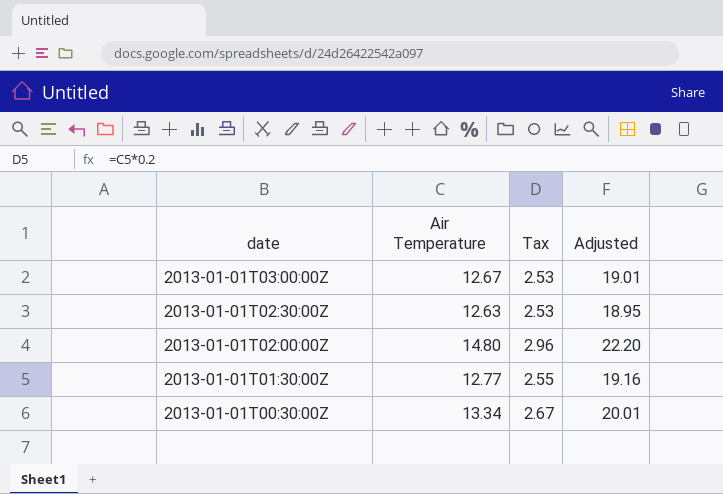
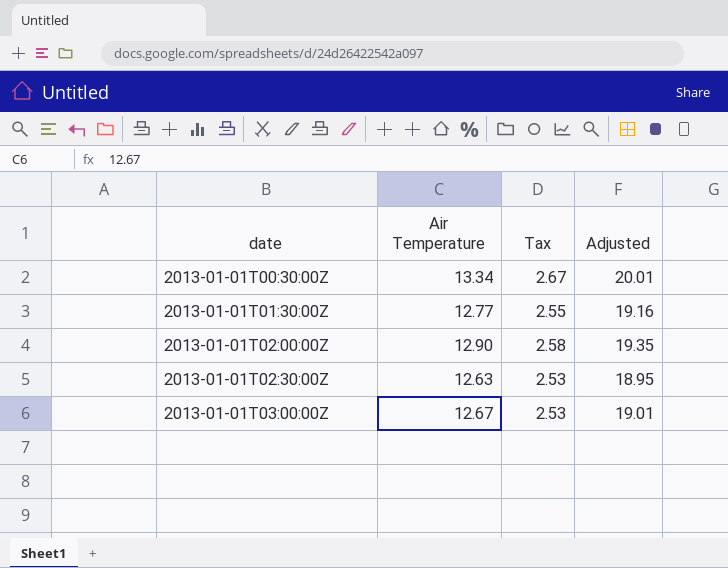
row order: date descending -> date ascending
2013-01-01T02:00:00Z | Air Temperature: 14.80 -> 12.90
2013-01-01T02:00:00Z | Tax: 2.96 -> 2.58
2013-01-01T02:00:00Z | Adjusted: 22.20 -> 19.35

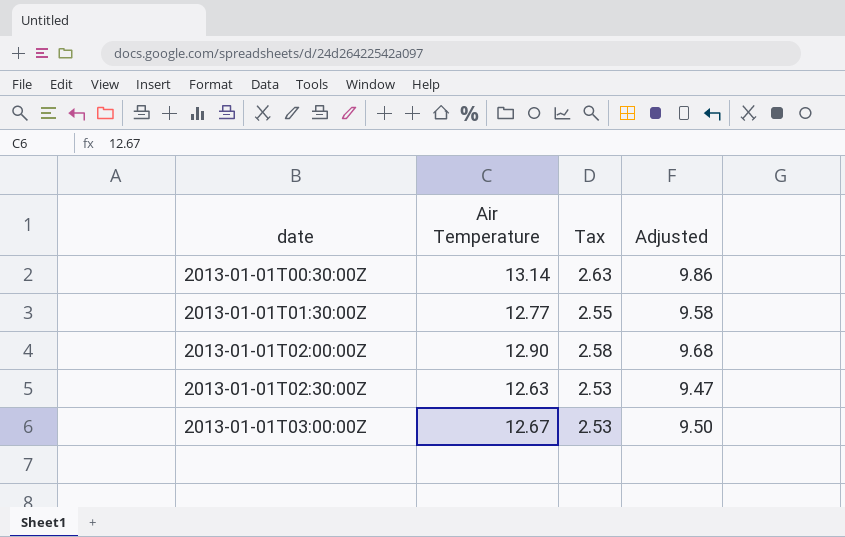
column Adjusted | formula: [Air Temperature] * 1.5 -> [Air Temperature] * 0.75
2013-01-01T00:30:00Z | Air Temperature: 13.34 -> 13.14
2013-01-01T00:30:00Z | Tax: 2.67 -> 2.63

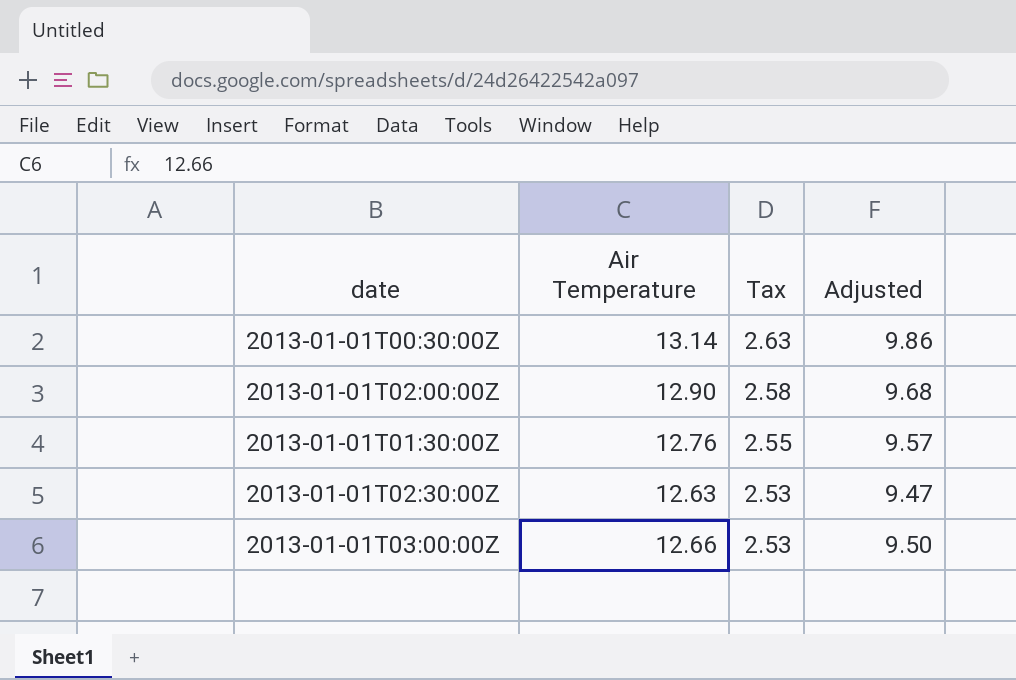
row order: date ascending -> Tax descending
2013-01-01T01:30:00Z | Air Temperature: 12.77 -> 12.76
2013-01-01T01:30:00Z | Adjusted: 9.58 -> 9.57
2013-01-01T03:00:00Z | Air Temperature: 12.67 -> 12.66

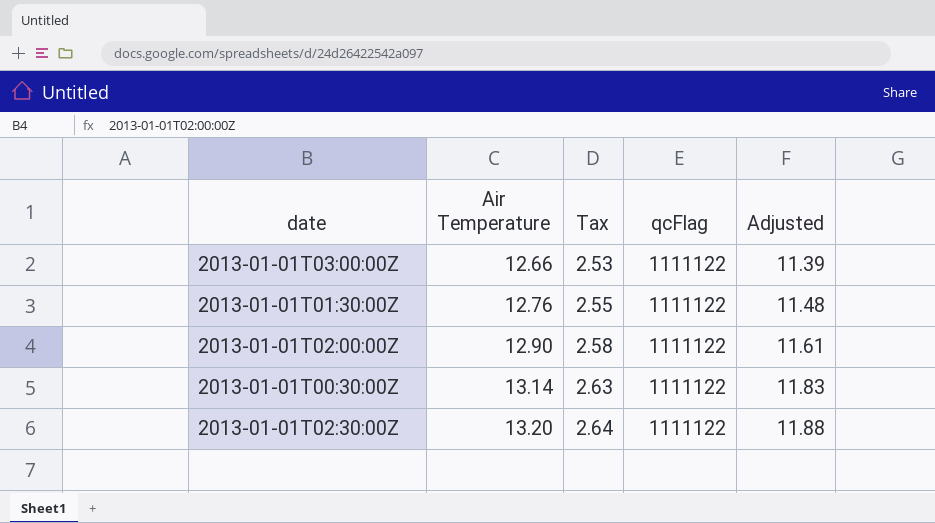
row order: Tax descending -> Air Temperature ascending
column qcFlag | position: none -> 4
column Adjusted | formula: [Air Temperature] * 0.75 -> [Air Temperature] * 0.9
2013-01-01T02:30:00Z | Air Temperature: 12.63 -> 13.20
2013-01-01T02:30:00Z | Tax: 2.53 -> 2.64

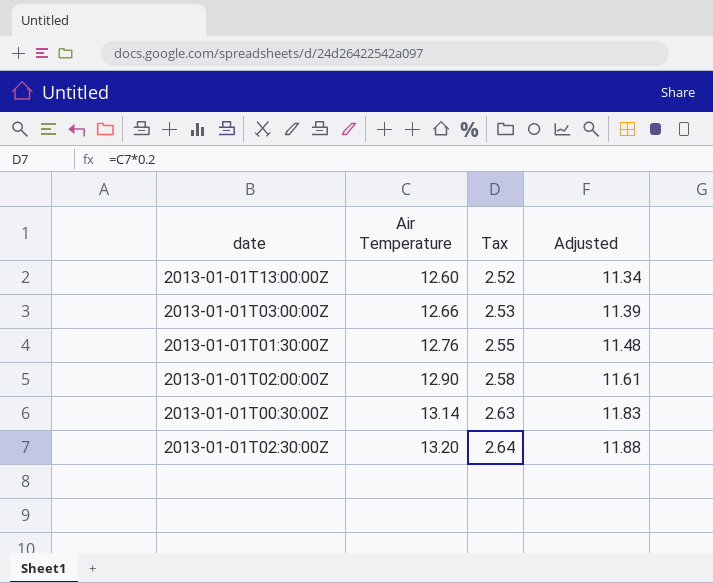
column qcFlag | position: 4 -> none
row 2013-01-01T13:00:00Z: none -> 12.60 | 2.52 | 11.34

